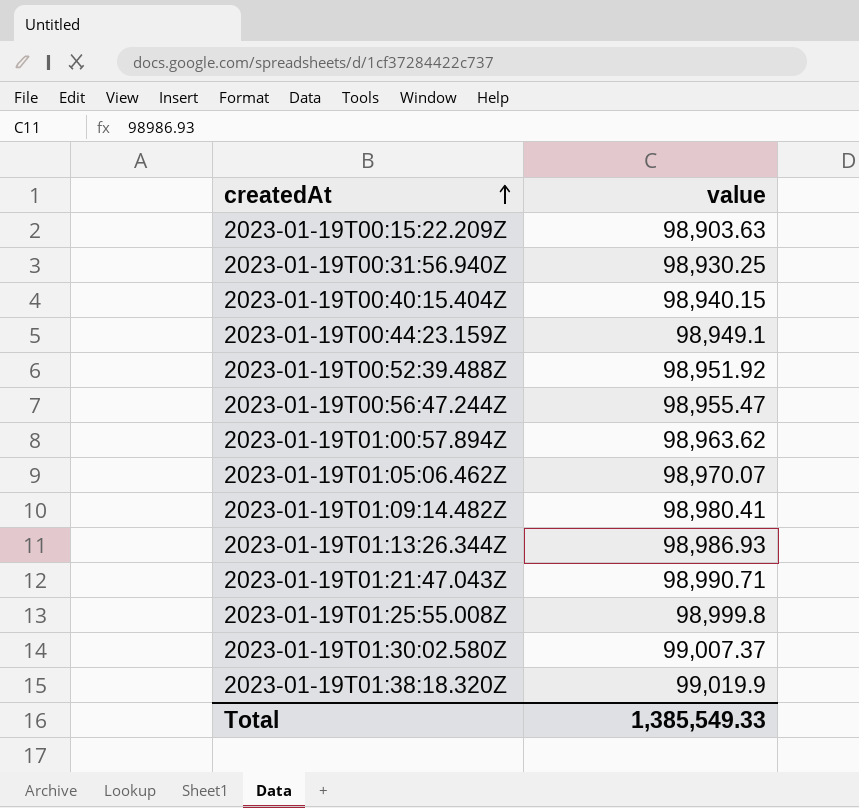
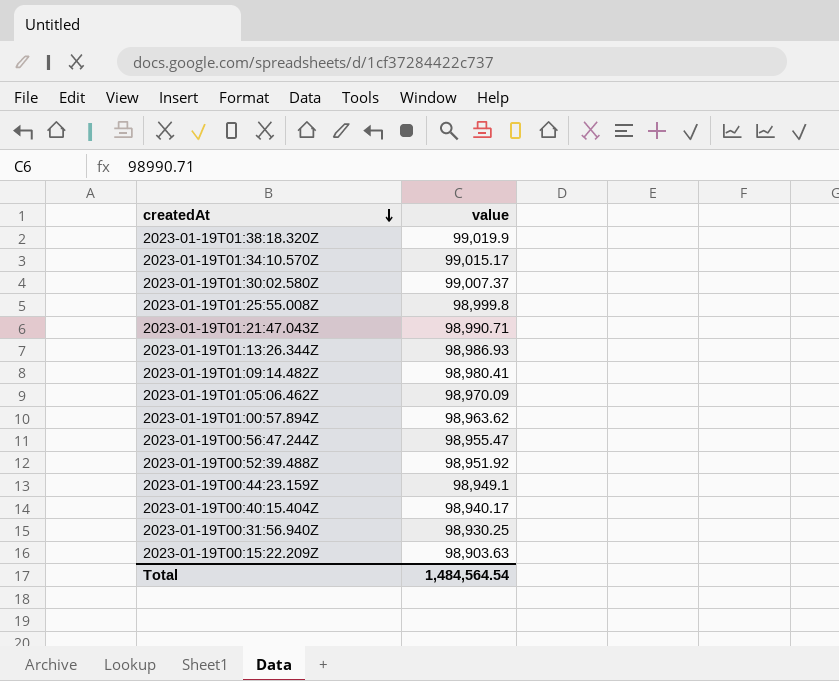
row order: createdAt ascending -> createdAt descending
row 2023-01-19T01:34:10.570Z: none -> 99,015.17
2023-01-19T01:05:06.462Z | value: 98,970.07 -> 98,970.09
2023-01-19T00:40:15.404Z | value: 98,940.15 -> 98,940.17
Total | value: 1,385,549.33 -> 1,484,564.54

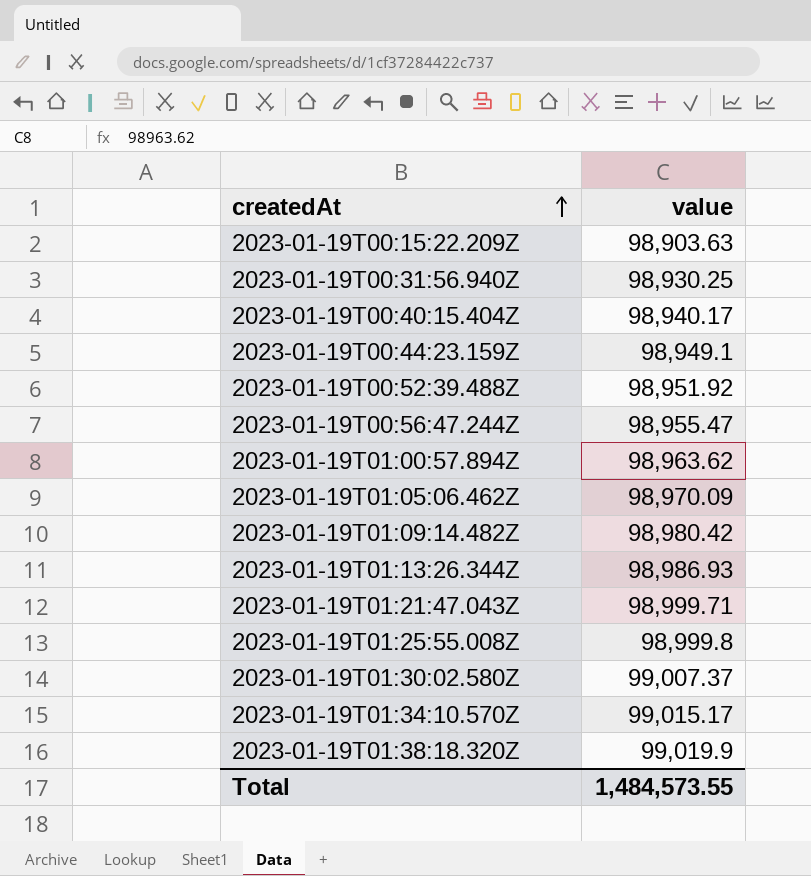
row order: createdAt descending -> createdAt ascending
2023-01-19T01:09:14.482Z | value: 98,980.41 -> 98,980.42
2023-01-19T01:21:47.043Z | value: 98,990.71 -> 98,999.71
Total | value: 1,484,564.54 -> 1,484,573.55

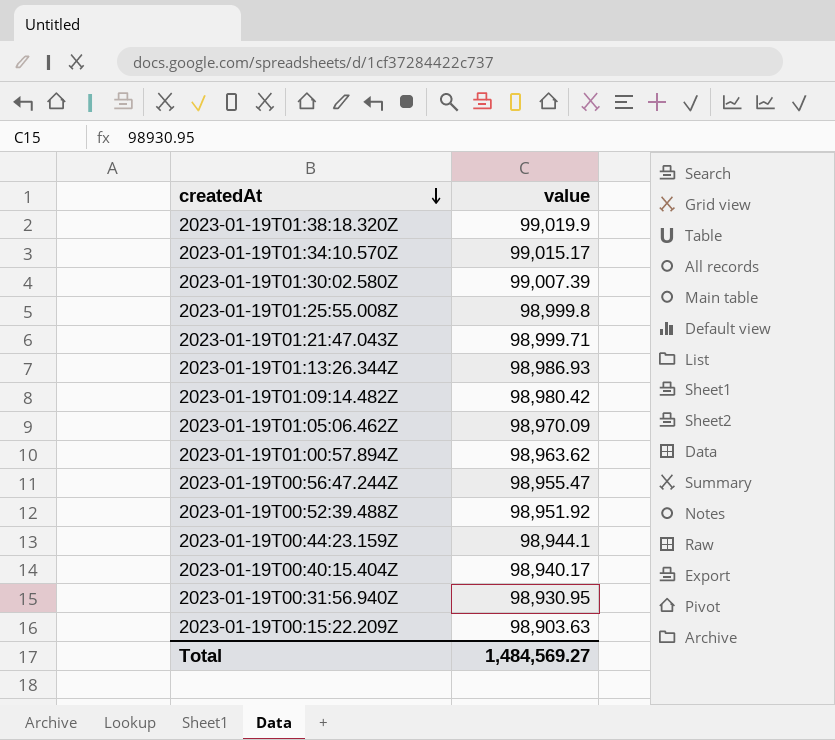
row order: createdAt ascending -> createdAt descending
2023-01-19T01:30:02.580Z | value: 99,007.37 -> 99,007.39
2023-01-19T00:44:23.159Z | value: 98,949.1 -> 98,944.1
2023-01-19T00:31:56.940Z | value: 98,930.25 -> 98,930.95
Total | value: 1,484,573.55 -> 1,484,569.27

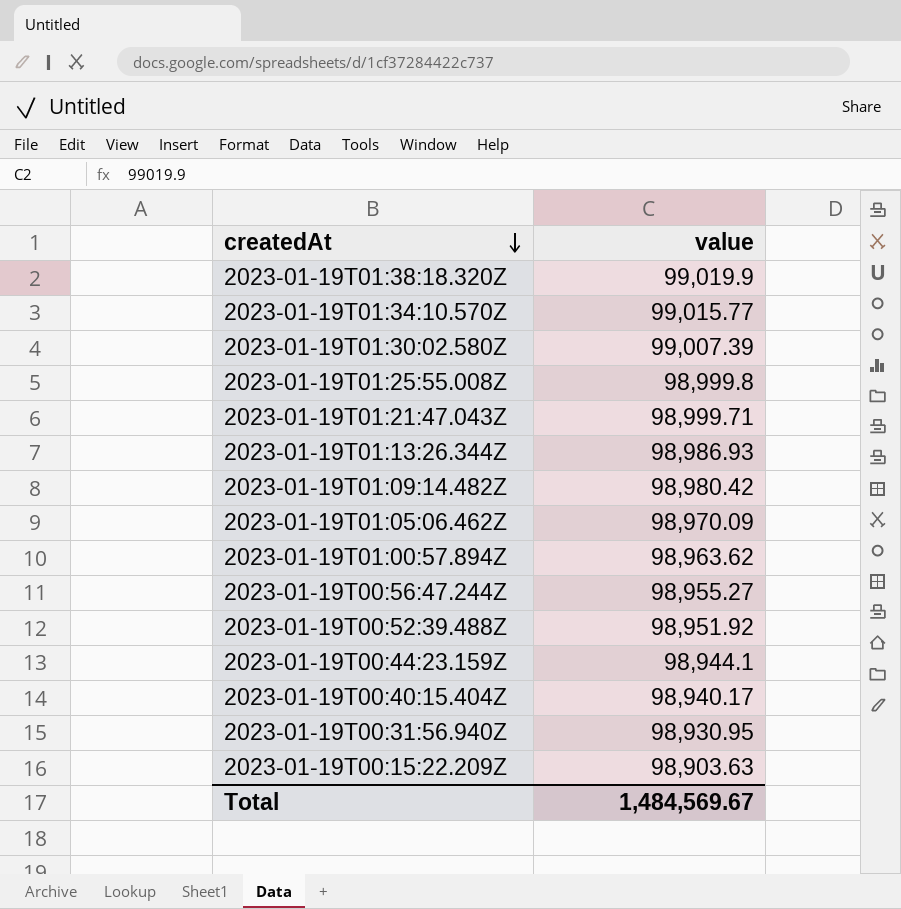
2023-01-19T01:34:10.570Z | value: 99,015.17 -> 99,015.77
2023-01-19T00:56:47.244Z | value: 98,955.47 -> 98,955.27
Total | value: 1,484,569.27 -> 1,484,569.67

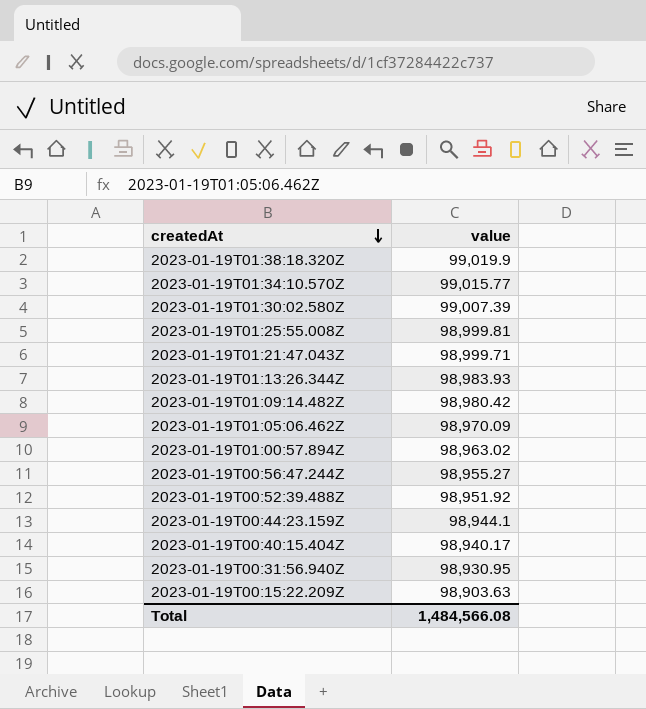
2023-01-19T01:25:55.008Z | value: 98,999.8 -> 98,999.81
2023-01-19T01:13:26.344Z | value: 98,986.93 -> 98,983.93
2023-01-19T01:00:57.894Z | value: 98,963.62 -> 98,963.02
Total | value: 1,484,569.67 -> 1,484,566.08

